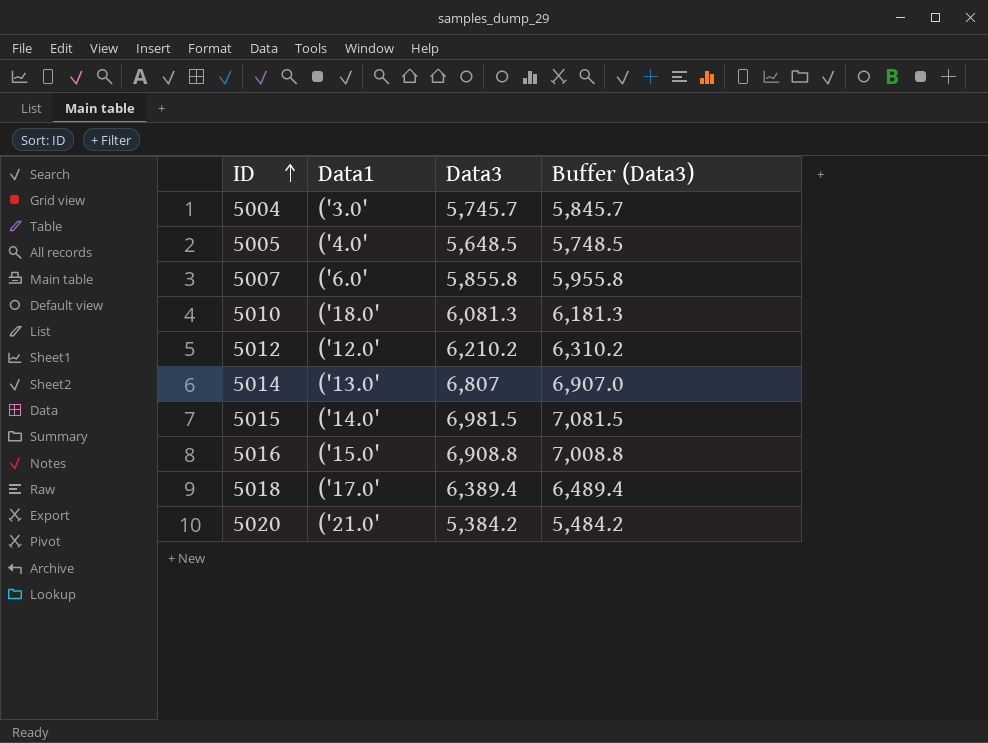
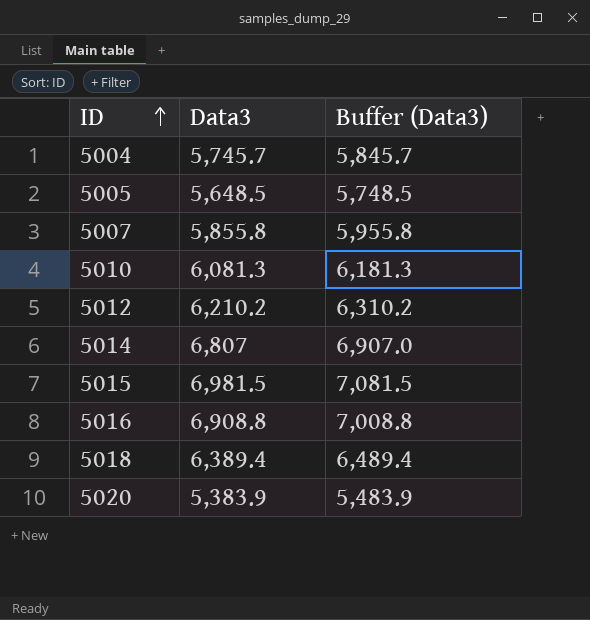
column Data1 | position: 2 -> none
5020 | Data3: 5,384.2 -> 5,383.9
5020 | Buffer (Data3): 5,484.2 -> 5,483.9

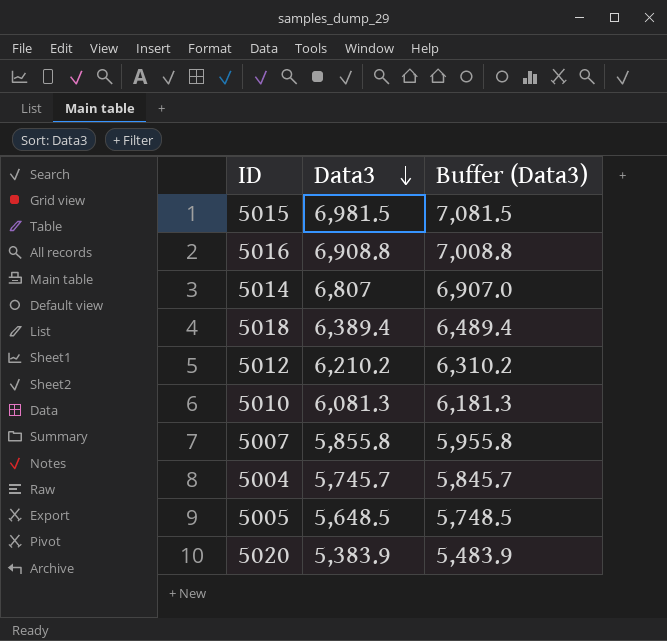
row order: ID ascending -> Data3 descending

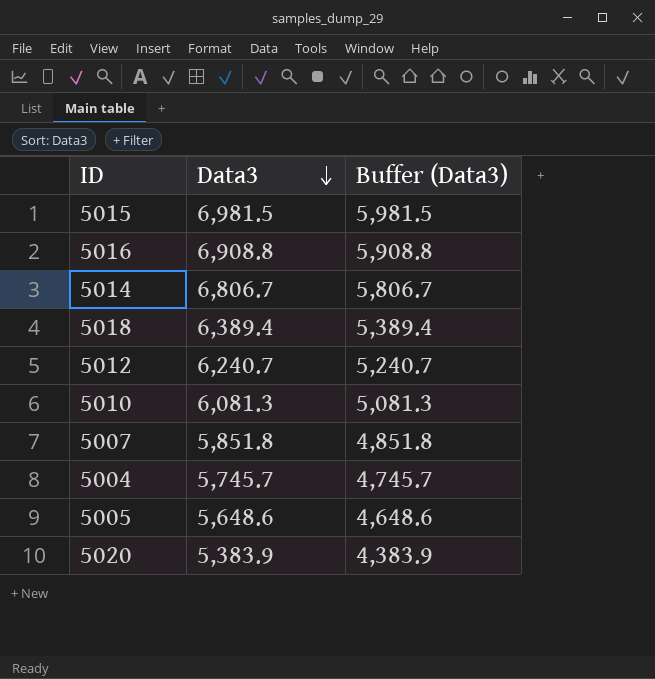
column Buffer (Data3) | formula: [Data3] + 100 -> [Data3] - 1000
5014 | Data3: 6,807 -> 6,806.7
5012 | Data3: 6,210.2 -> 6,240.7
5007 | Data3: 5,855.8 -> 5,851.8
5005 | Data3: 5,648.5 -> 5,648.6

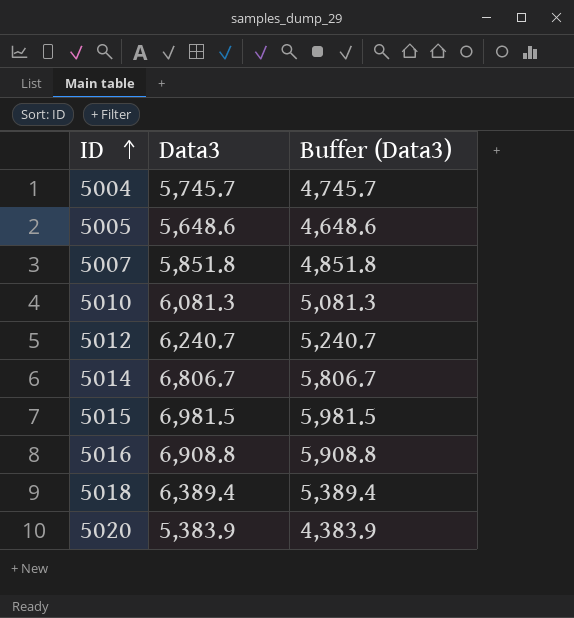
row order: Data3 descending -> ID ascending

